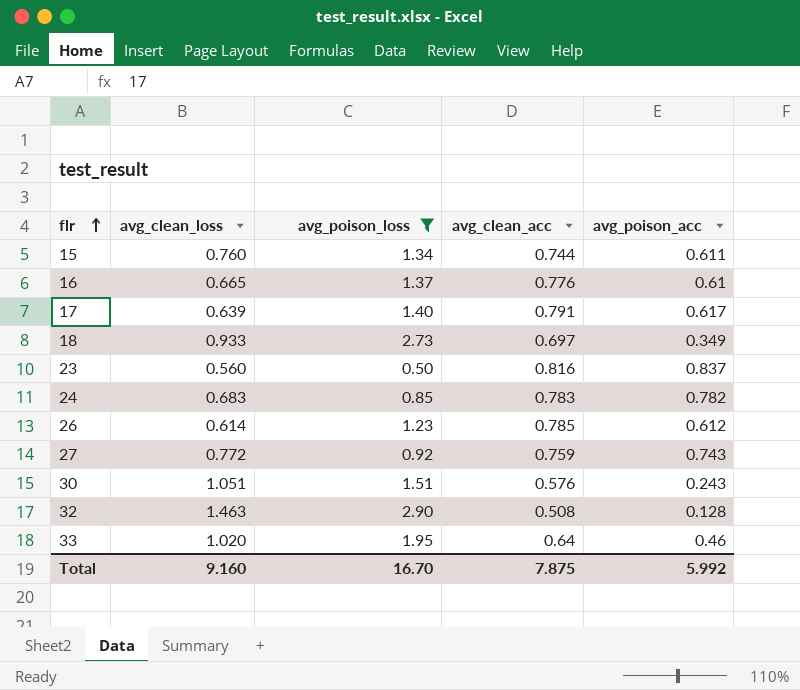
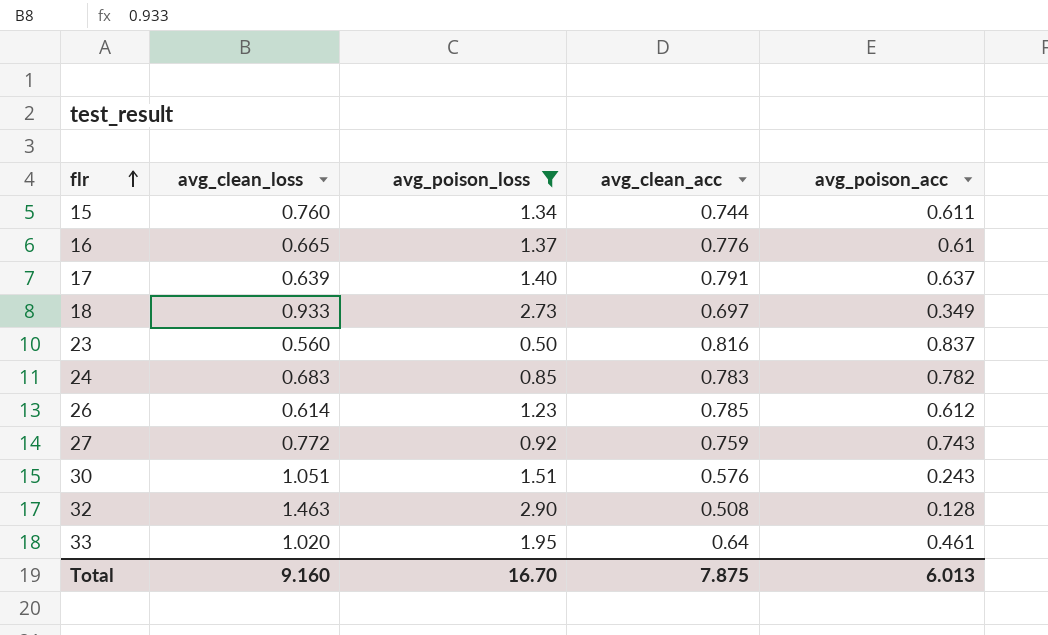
17 | avg_poison_acc: 0.617 -> 0.637
33 | avg_poison_acc: 0.46 -> 0.461
Total | avg_poison_acc: 5.992 -> 6.013

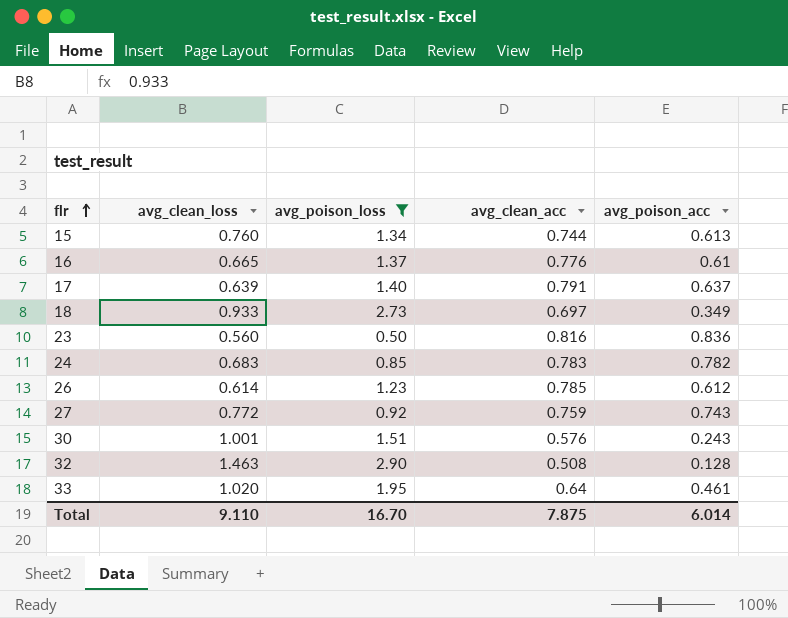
15 | avg_poison_acc: 0.611 -> 0.613
23 | avg_poison_acc: 0.837 -> 0.836
30 | avg_clean_loss: 1.051 -> 1.001
Total | avg_clean_loss: 9.160 -> 9.110
Total | avg_poison_acc: 6.013 -> 6.014

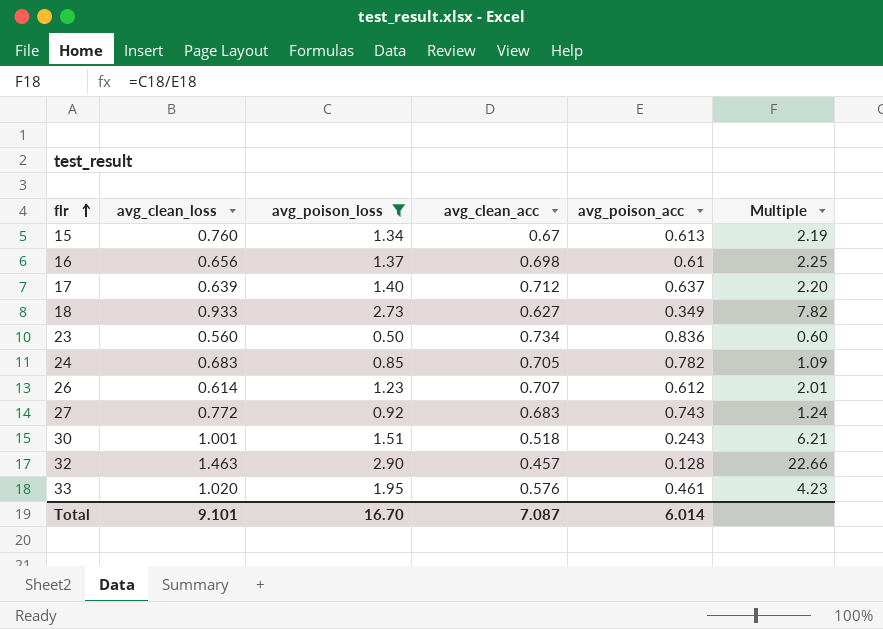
column Multiple | formula: none -> [avg_poison_loss] / [avg_poison_acc]
15 | avg_clean_acc: 0.744 -> 0.67
16 | avg_clean_loss: 0.665 -> 0.656
16 | avg_clean_acc: 0.776 -> 0.698
17 | avg_clean_acc: 0.791 -> 0.712
18 | avg_clean_acc: 0.697 -> 0.627
23 | avg_clean_acc: 0.816 -> 0.734
24 | avg_clean_acc: 0.783 -> 0.705
26 | avg_clean_acc: 0.785 -> 0.707
27 | avg_clean_acc: 0.759 -> 0.683
30 | avg_clean_acc: 0.576 -> 0.518
32 | avg_clean_acc: 0.508 -> 0.457
33 | avg_clean_acc: 0.64 -> 0.576
Total | avg_clean_loss: 9.110 -> 9.101
Total | avg_clean_acc: 7.875 -> 7.087

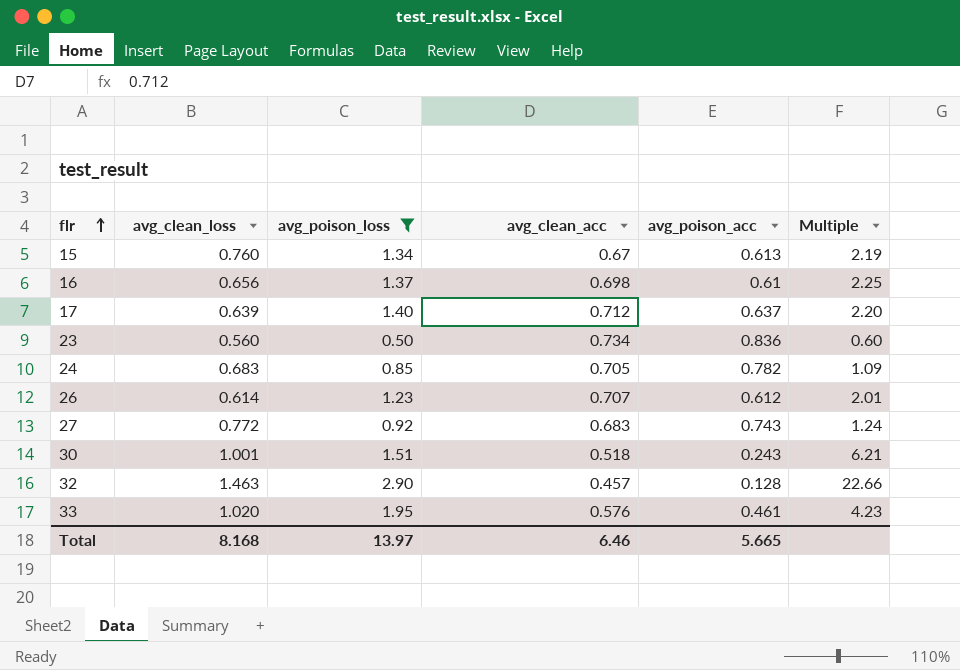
row 18: 0.933 | 2.73 | 0.627 | 0.349 | 7.82 -> none
Total | avg_clean_loss: 9.101 -> 8.168
Total | avg_poison_loss: 16.70 -> 13.97
Total | avg_clean_acc: 7.087 -> 6.46
Total | avg_poison_acc: 6.014 -> 5.665

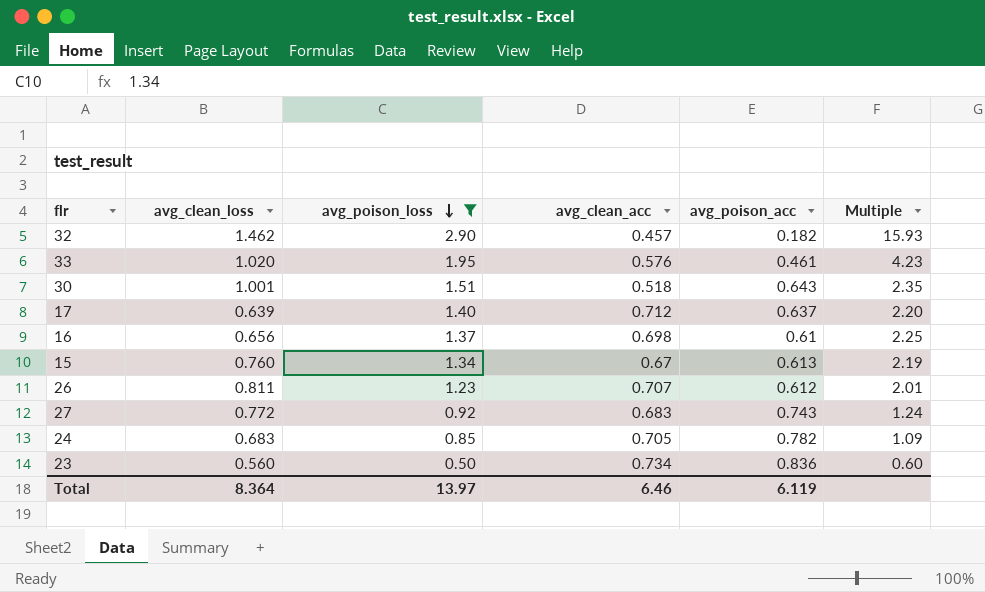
row order: flr ascending -> avg_poison_loss descending
32 | avg_clean_loss: 1.463 -> 1.462
32 | avg_poison_acc: 0.128 -> 0.182
32 | Multiple: 22.66 -> 15.93
30 | avg_poison_acc: 0.243 -> 0.643
30 | Multiple: 6.21 -> 2.35
26 | avg_clean_loss: 0.614 -> 0.811
Total | avg_clean_loss: 8.168 -> 8.364
Total | avg_poison_acc: 5.665 -> 6.119

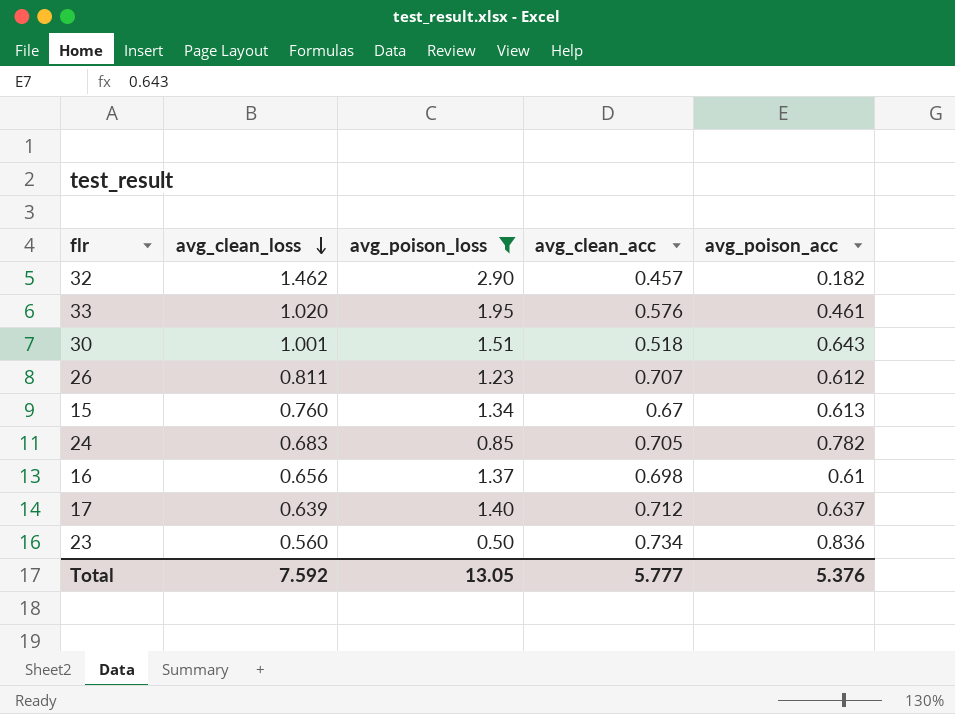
row order: avg_poison_loss descending -> avg_clean_loss descending
column Multiple | formula: [avg_poison_loss] / [avg_poison_acc] -> none
row 27: 0.772 | 0.92 | 0.683 | 0.743 | 1.24 -> none
Total | avg_clean_loss: 8.364 -> 7.592
Total | avg_poison_loss: 13.97 -> 13.05
Total | avg_clean_acc: 6.46 -> 5.777
Total | avg_poison_acc: 6.119 -> 5.376

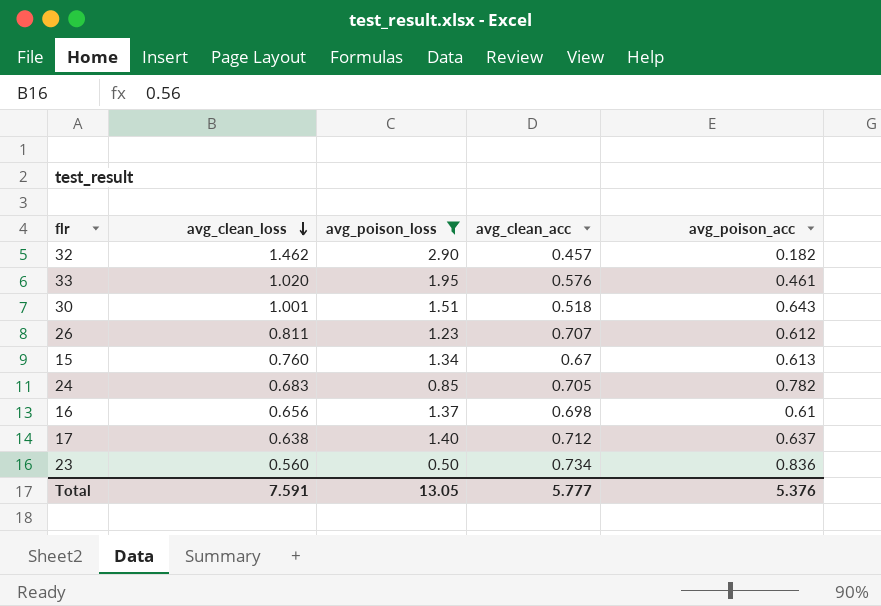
17 | avg_clean_loss: 0.639 -> 0.638
Total | avg_clean_loss: 7.592 -> 7.591

